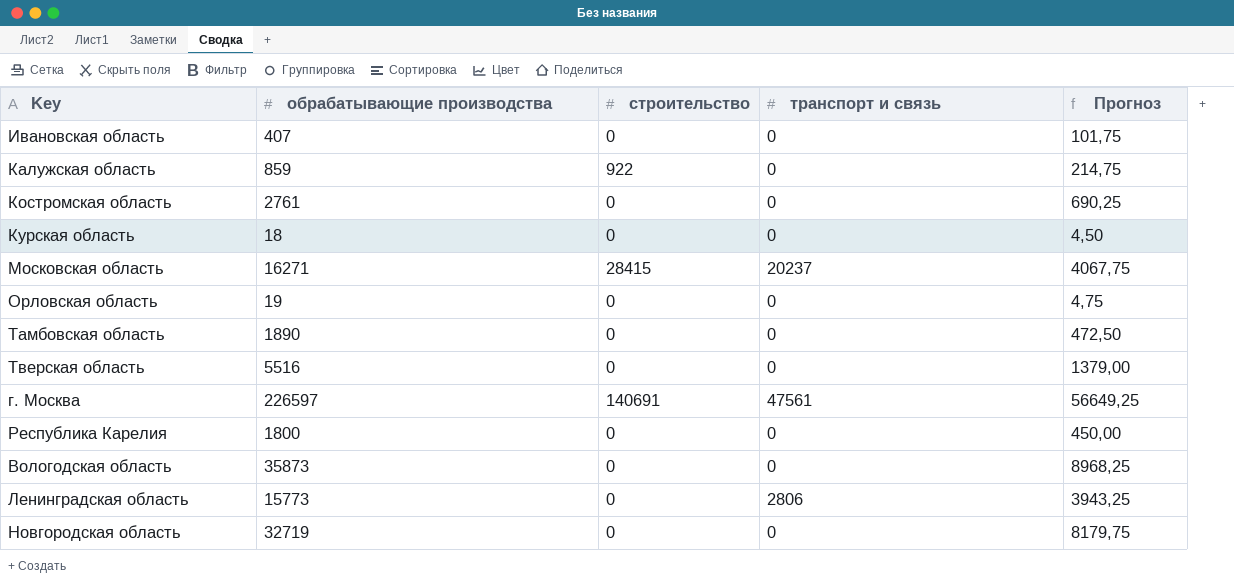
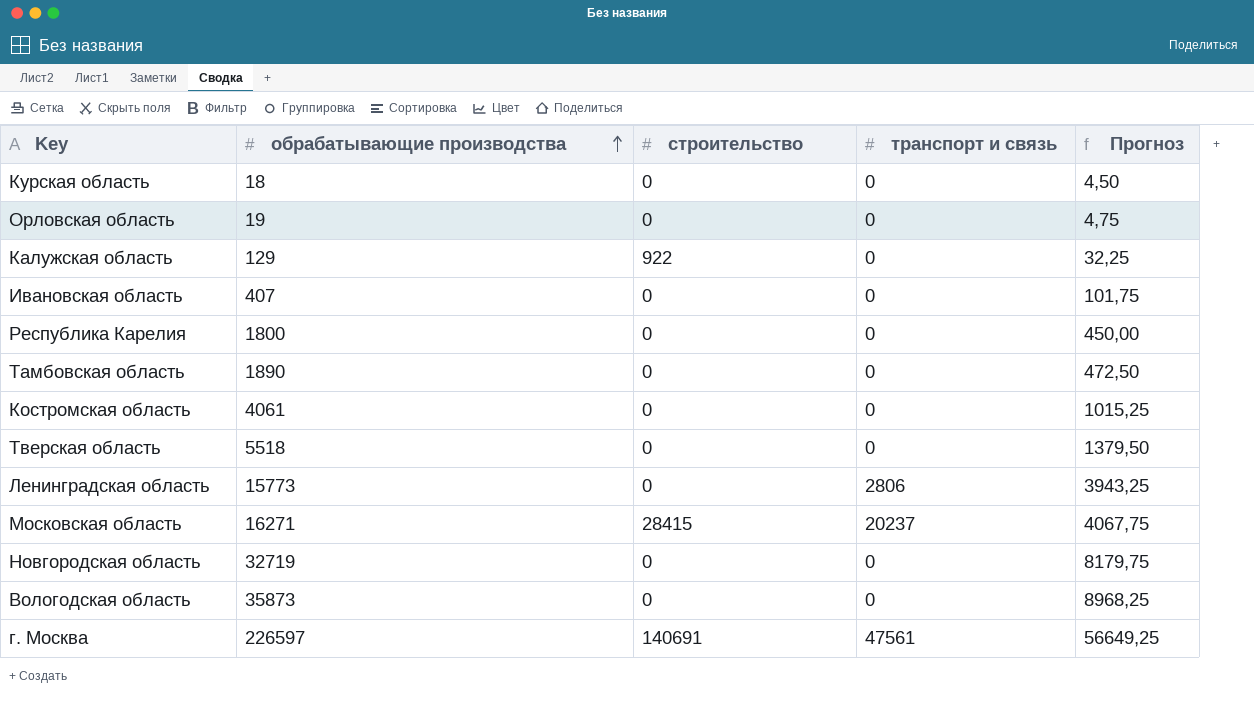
row order: none -> обрабатывающие производства ascending
Калужская область | обрабатывающие производства: 859 -> 129
Калужская область | Прогноз: 214,75 -> 32,25
Костромская область | обрабатывающие производства: 2761 -> 4061
Костромская область | Прогноз: 690,25 -> 1015,25
Тверская область | обрабатывающие производства: 5516 -> 5518
Тверская область | Прогноз: 1379,00 -> 1379,50

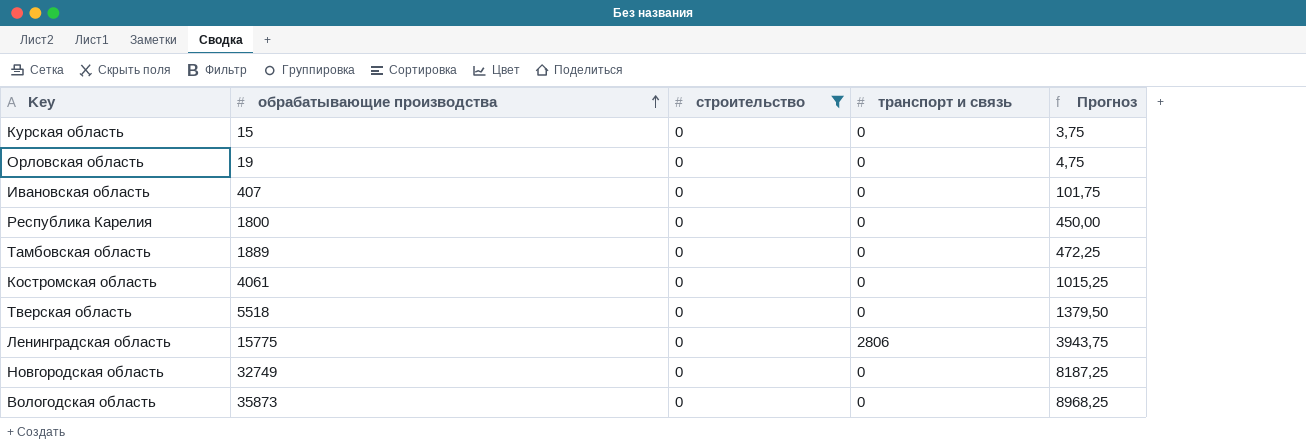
filter: none -> строительство = 0
Курская область | обрабатывающие производства: 18 -> 15
Курская область | Прогноз: 4,50 -> 3,75
Тамбовская область | обрабатывающие производства: 1890 -> 1889
Тамбовская область | Прогноз: 472,50 -> 472,25
Ленинградская область | обрабатывающие производства: 15773 -> 15775
Ленинградская область | Прогноз: 3943,25 -> 3943,75
Новгородская область | обрабатывающие производства: 32719 -> 32749
Новгородская область | Прогноз: 8179,75 -> 8187,25

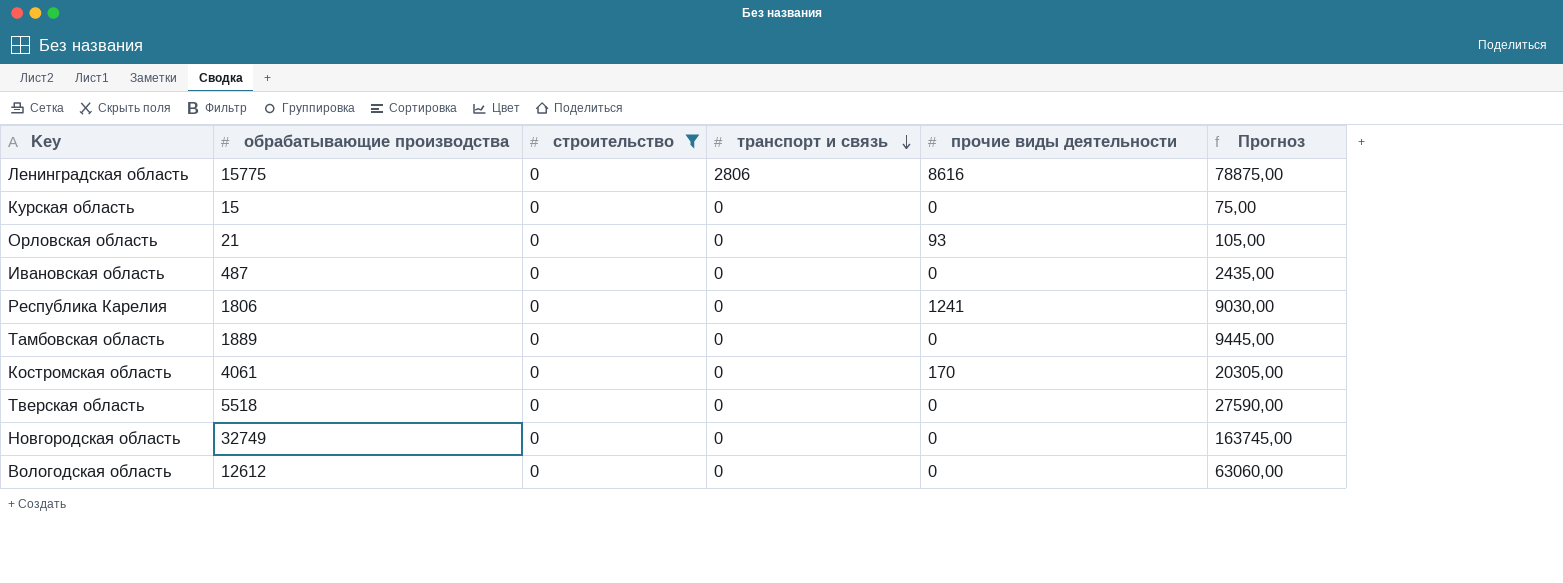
row order: обрабатывающие производства ascending -> транспорт и связь descending
column прочие виды деятельности | position: none -> 5
column Прогноз | formula: [обрабатывающие производства] * 0,25 -> [обрабатывающие производства] * 5
Орловская область | обрабатывающие производства: 19 -> 21
Ивановская область | обрабатывающие производства: 407 -> 487
Республика Карелия | обрабатывающие производства: 1800 -> 1806
Вологодская область | обрабатывающие производства: 35873 -> 12612

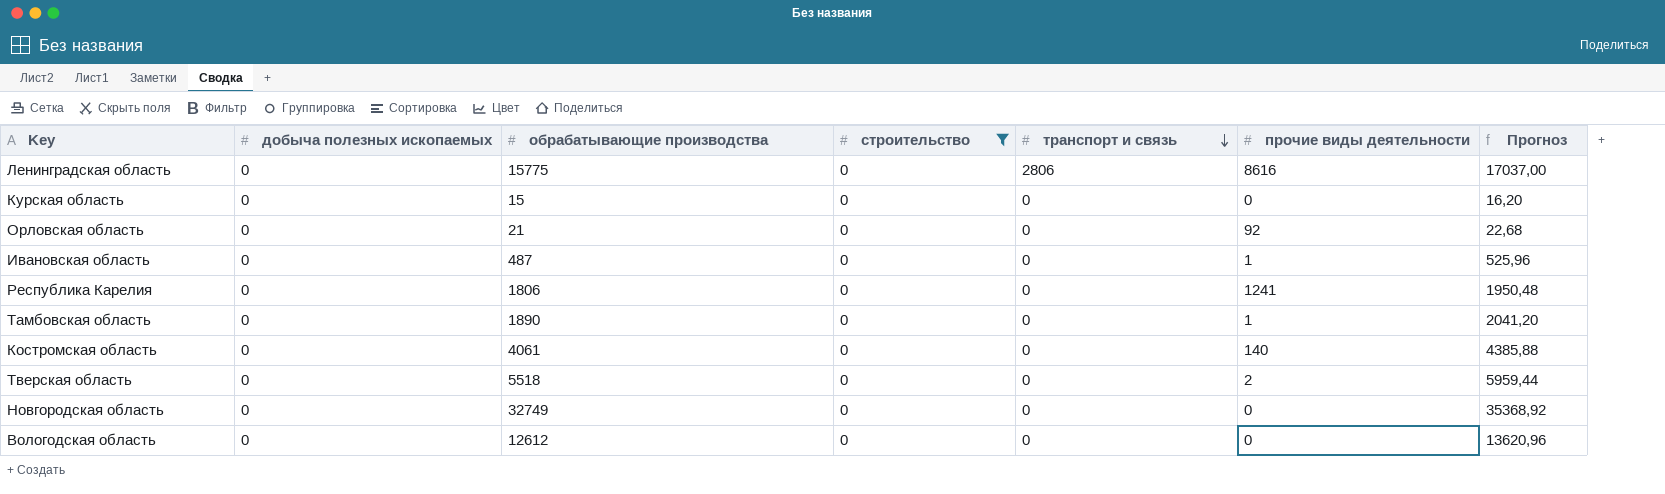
column добыча полезных ископаемых | position: none -> 2
column Прогноз | formula: [обрабатывающие производства] * 5 -> [обрабатывающие производства] * 1,08
Орловская область | прочие виды деятельности: 93 -> 92
Ивановская область | прочие виды деятельности: 0 -> 1
Тамбовская область | обрабатывающие производства: 1889 -> 1890
Тамбовская область | прочие виды деятельности: 0 -> 1
Костромская область | прочие виды деятельности: 170 -> 140
Тверская область | прочие виды деятельности: 0 -> 2

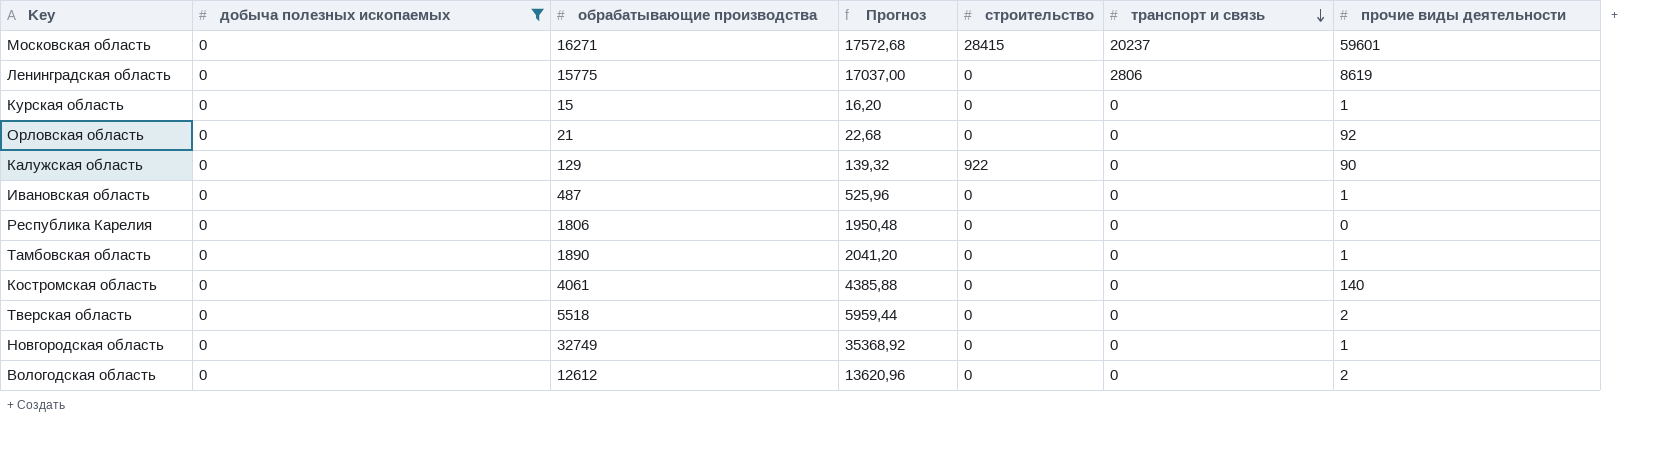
filter: строительство = 0 -> добыча полезных ископаемых = 0
column Прогноз | position: 7 -> 4
Ленинградская область | прочие виды деятельности: 8616 -> 8619
Курская область | прочие виды деятельности: 0 -> 1
Республика Карелия | прочие виды деятельности: 1241 -> 0
Новгородская область | прочие виды деятельности: 0 -> 1
Вологодская область | прочие виды деятельности: 0 -> 2

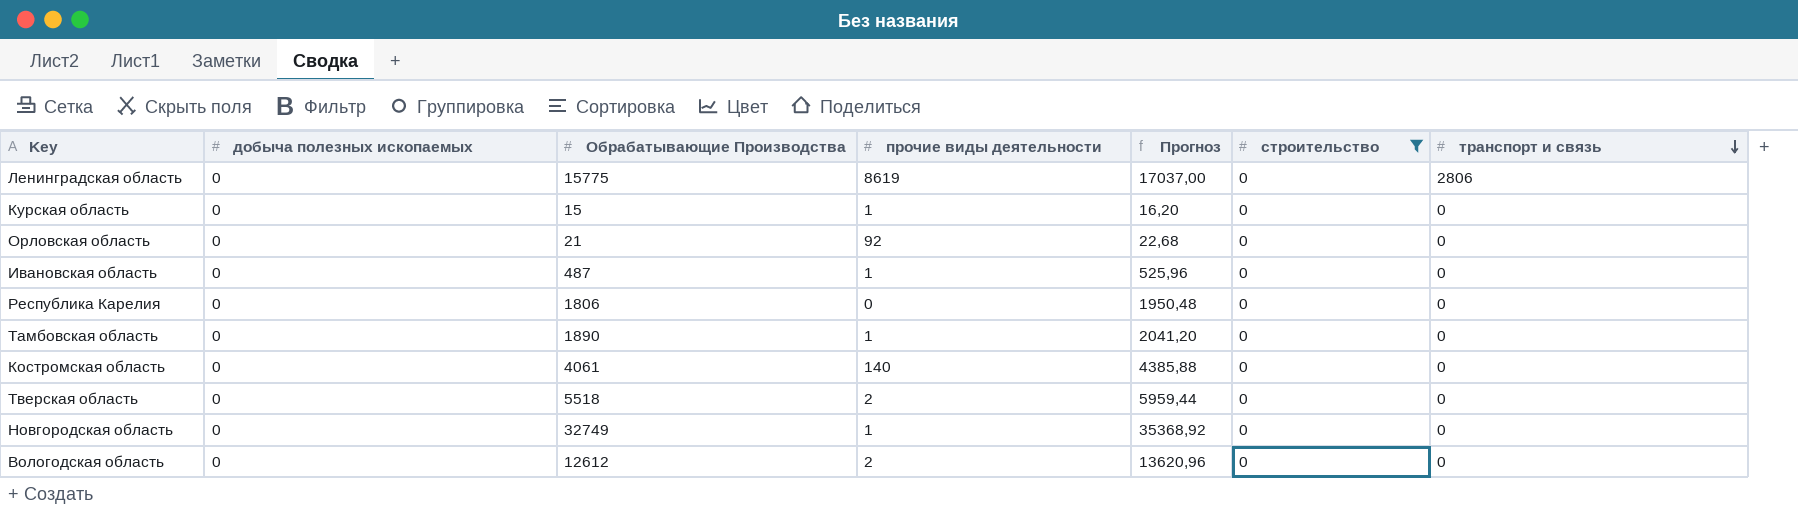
filter: добыча полезных ископаемых = 0 -> строительство = 0
column name: обрабатывающие производства -> Обрабатывающие Производства
column прочие виды деятельности | position: 7 -> 4

